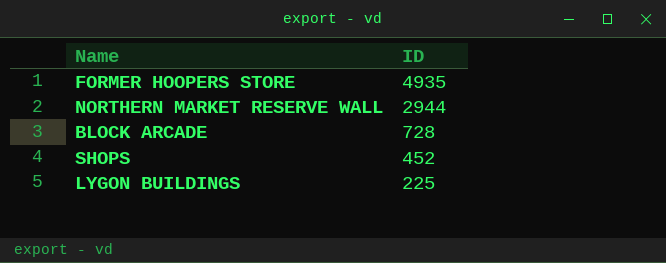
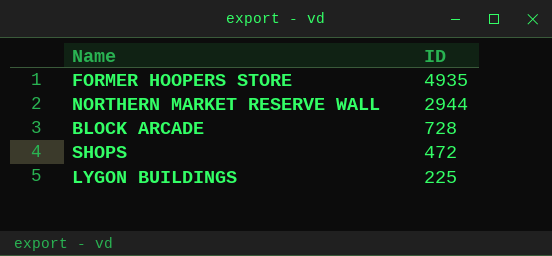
SHOPS | ID: 452 -> 472

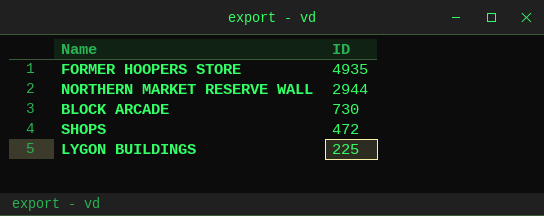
BLOCK ARCADE | ID: 728 -> 730

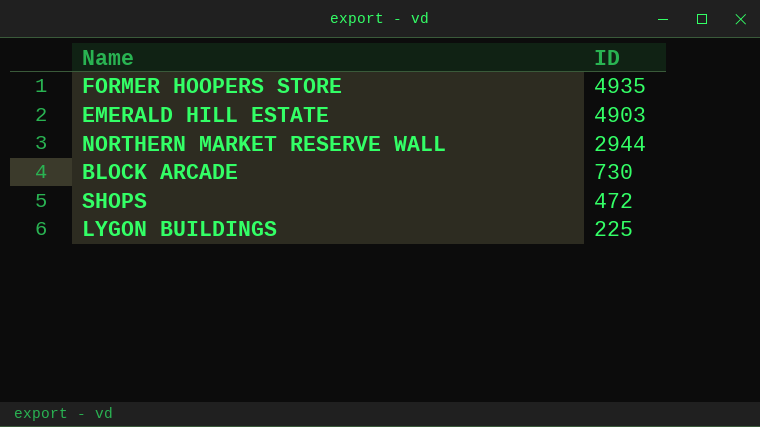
row EMERALD HILL ESTATE: none -> 4903

